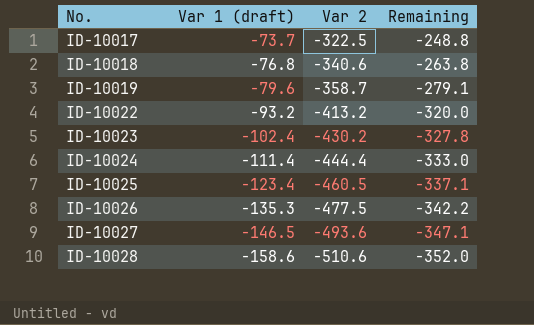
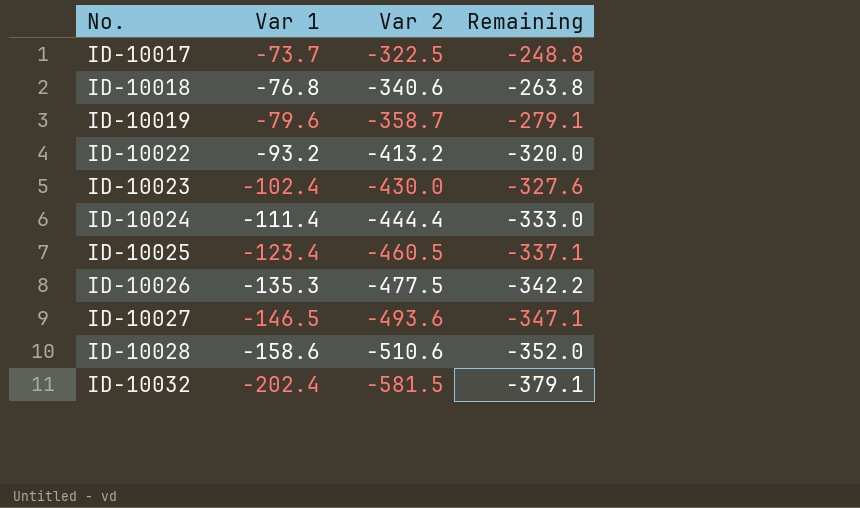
column name: Var 1 (draft) -> Var 1
ID-10023 | Var 2: -430.2 -> -430.0
ID-10023 | Remaining: -327.8 -> -327.6
row ID-10032: none -> -202.4 | -581.5 | -379.1

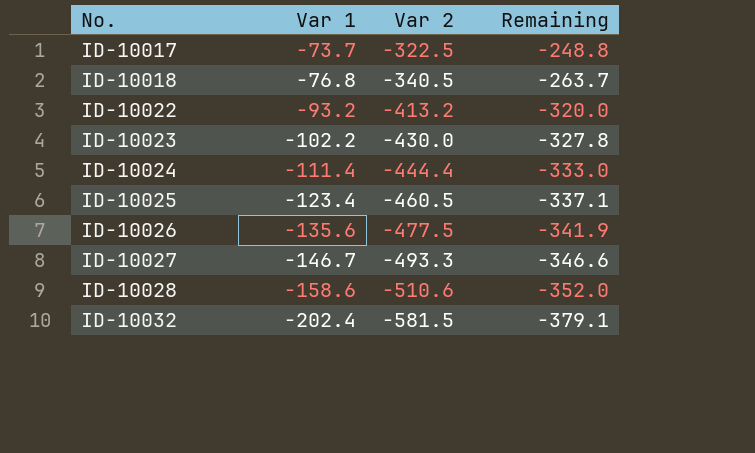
row ID-10019: -79.6 | -358.7 | -279.1 -> none
ID-10018 | Var 2: -340.6 -> -340.5
ID-10018 | Remaining: -263.8 -> -263.7
ID-10023 | Var 1: -102.4 -> -102.2
ID-10023 | Remaining: -327.6 -> -327.8
ID-10026 | Var 1: -135.3 -> -135.6
ID-10026 | Remaining: -342.2 -> -341.9
ID-10027 | Var 1: -146.5 -> -146.7
ID-10027 | Var 2: -493.6 -> -493.3
ID-10027 | Remaining: -347.1 -> -346.6

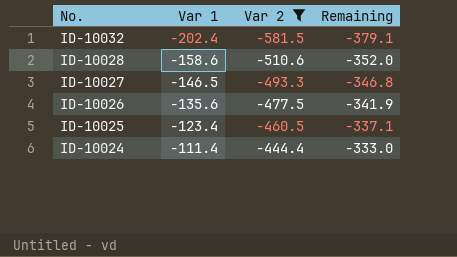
filter: none -> Var 2 <= -444.4
row order: No. ascending -> No. descending
ID-10027 | Var 1: -146.7 -> -146.5
ID-10027 | Remaining: -346.6 -> -346.8

